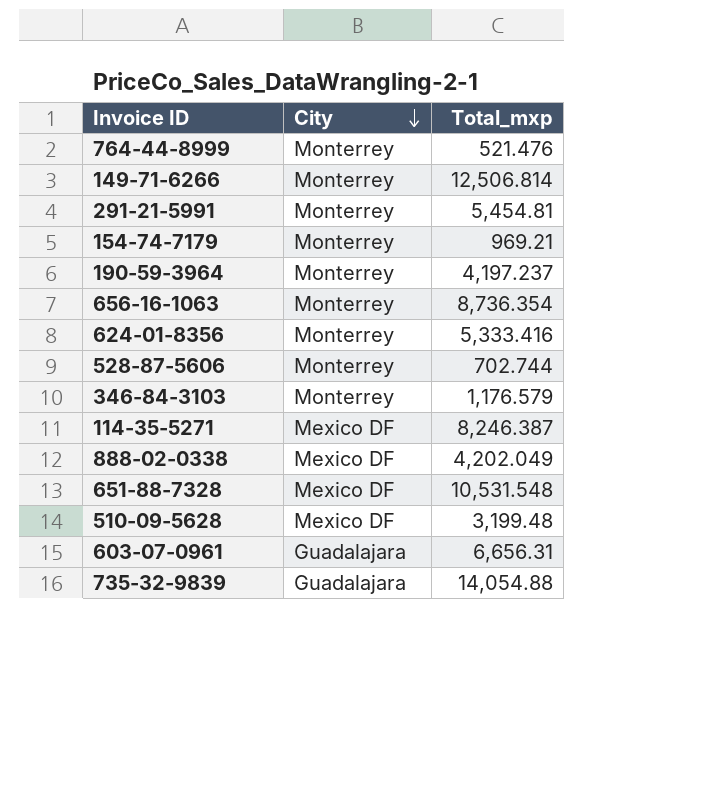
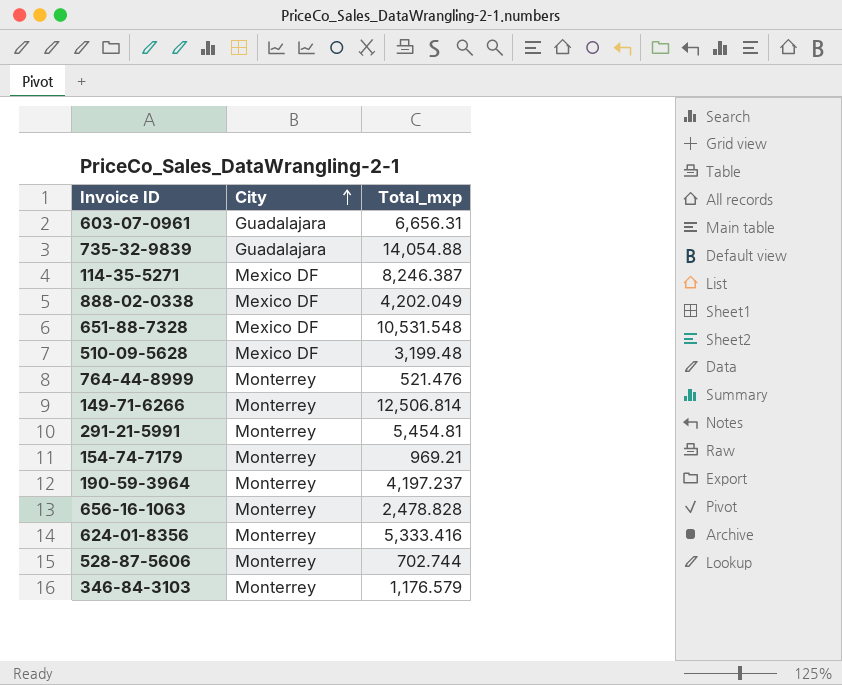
row order: City descending -> City ascending
656-16-1063 | Total_mxp: 8,736.354 -> 2,478.828

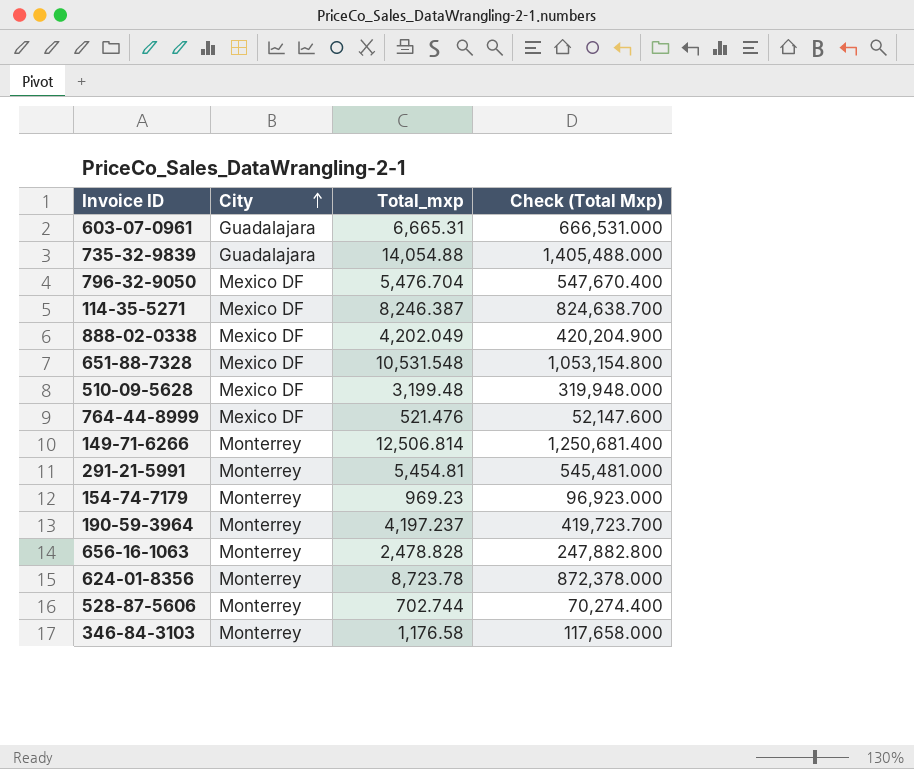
column Check (Total Mxp) | formula: none -> [Total_mxp] * 100
603-07-0961 | Total_mxp: 6,656.31 -> 6,665.31
row 796-32-9050: none -> Mexico DF | 5,476.704 | 547,670.400
764-44-8999 | City: Monterrey -> Mexico DF
154-74-7179 | Total_mxp: 969.21 -> 969.23
624-01-8356 | Total_mxp: 5,333.416 -> 8,723.78
346-84-3103 | Total_mxp: 1,176.579 -> 1,176.58

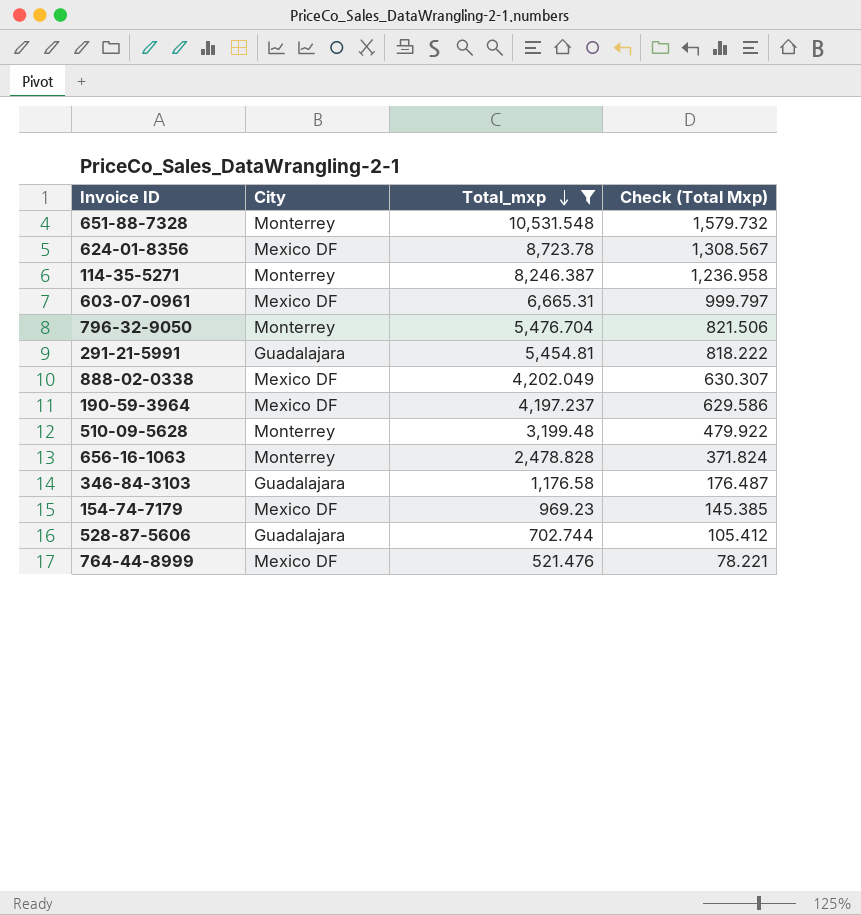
filter: none -> Total_mxp <= 10,531.548
row order: City ascending -> Total_mxp descending
column Check (Total Mxp) | formula: [Total_mxp] * 100 -> [Total_mxp] * 0.15
651-88-7328 | City: Mexico DF -> Monterrey
624-01-8356 | City: Monterrey -> Mexico DF
114-35-5271 | City: Mexico DF -> Monterrey
603-07-0961 | City: Guadalajara -> Mexico DF
796-32-9050 | City: Mexico DF -> Monterrey
291-21-5991 | City: Monterrey -> Guadalajara
190-59-3964 | City: Monterrey -> Mexico DF
510-09-5628 | City: Mexico DF -> Monterrey
346-84-3103 | City: Monterrey -> Guadalajara
154-74-7179 | City: Monterrey -> Mexico DF
528-87-5606 | City: Monterrey -> Guadalajara

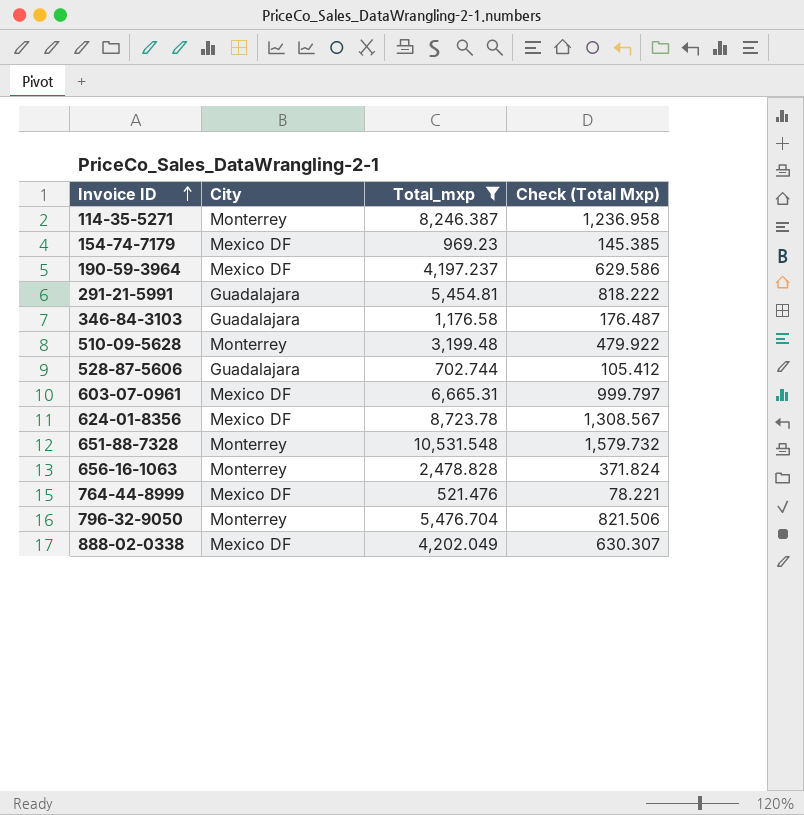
row order: Total_mxp descending -> Invoice ID ascending

